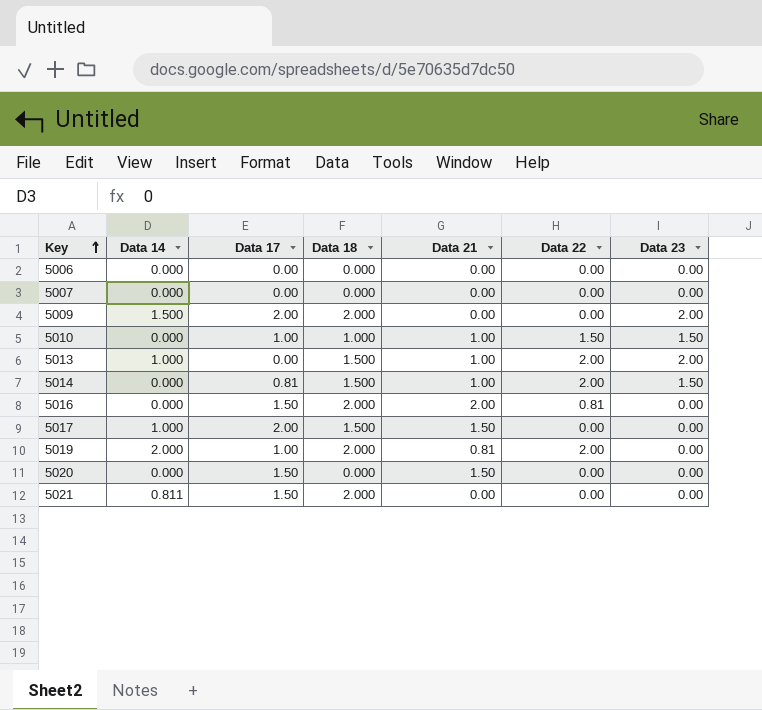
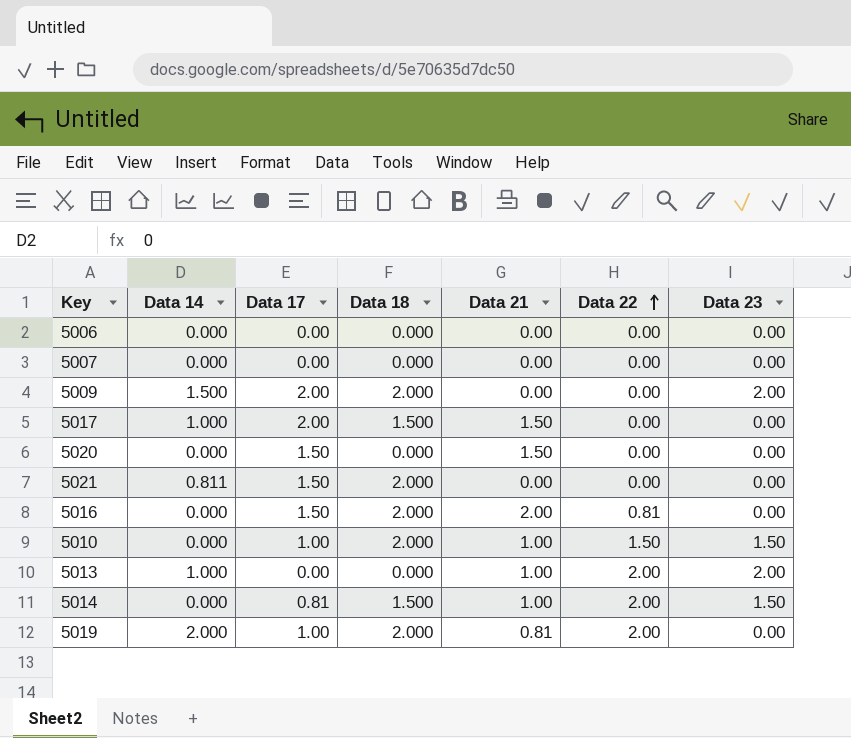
row order: Key ascending -> Data 22 ascending
5010 | Data 18: 1.000 -> 2.000
5013 | Data 18: 1.500 -> 0.000

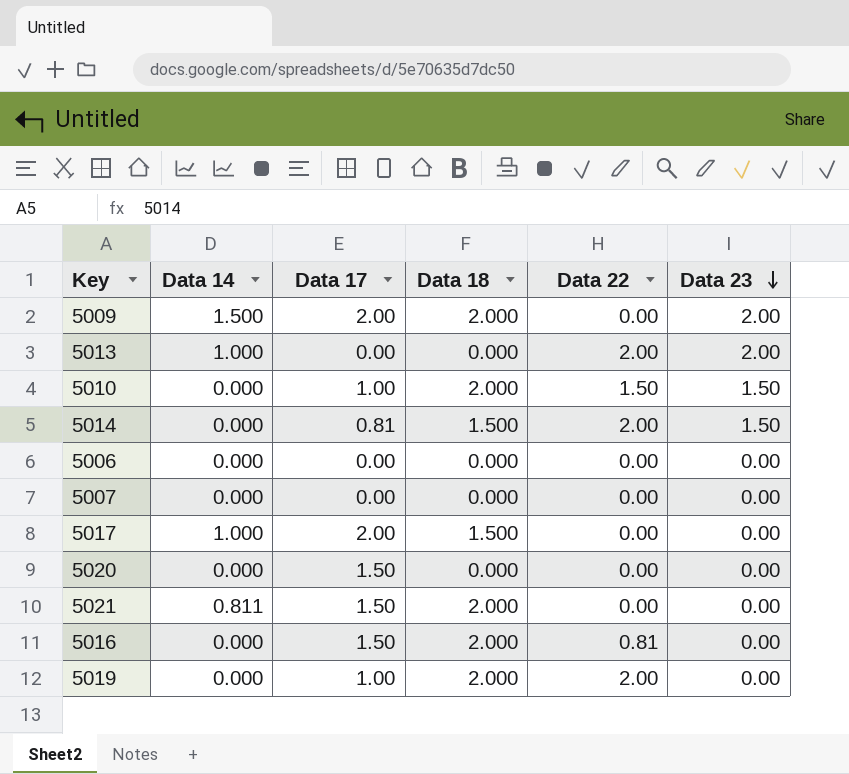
row order: Data 22 ascending -> Data 23 descending
column Data 21 | position: 5 -> none
5019 | Data 14: 2.000 -> 0.000

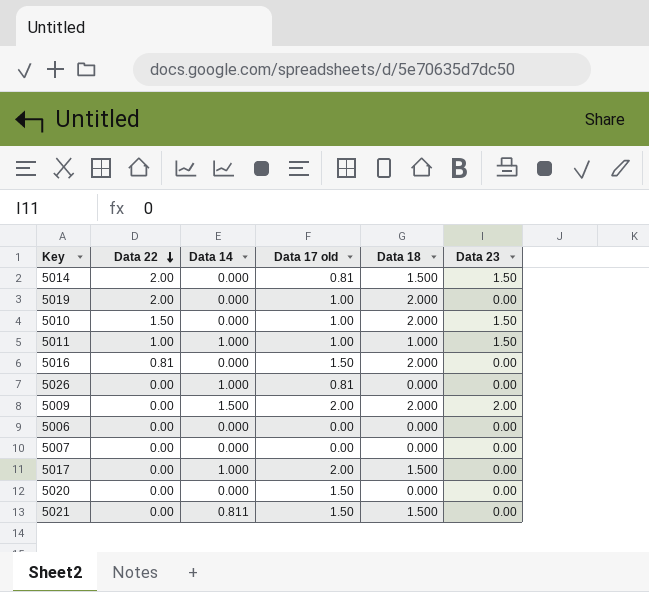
row order: Data 23 descending -> Data 22 descending
column Data 22 | position: 5 -> 2
column name: Data 17 -> Data 17 old
row 5013: 1.000 | 0.00 | 0.000 | 2.00 | 2.00 -> none
row 5011: none -> 1.00 | 1.000 | 1.00 | 1.000 | 1.50
row 5026: none -> 0.00 | 1.000 | 0.81 | 0.000 | 0.00
5021 | Data 18: 2.000 -> 1.500

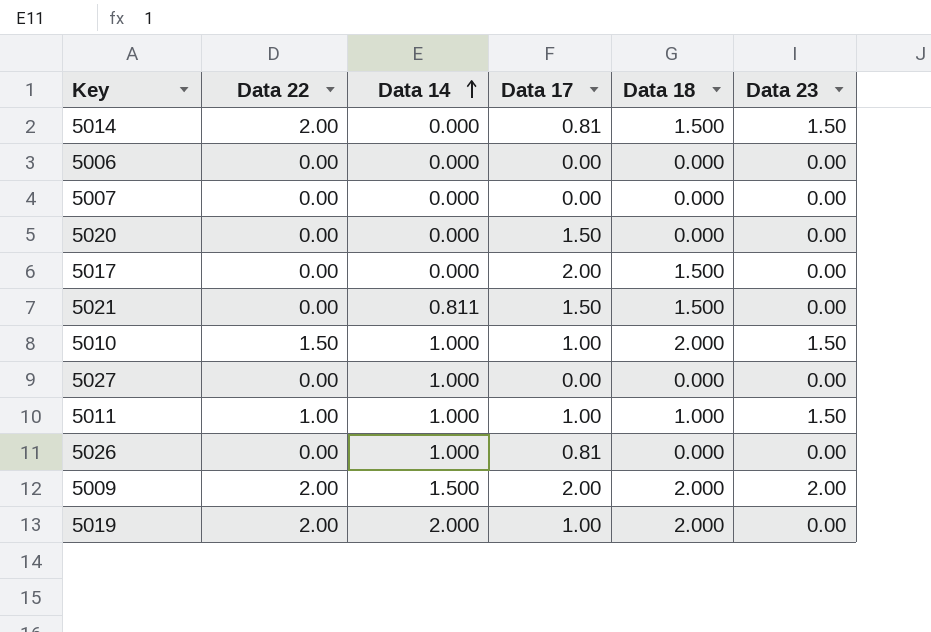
row order: Data 22 descending -> Data 14 ascending
column name: Data 17 old -> Data 17
row 5016: 0.81 | 0.000 | 1.50 | 2.000 | 0.00 -> none
5017 | Data 14: 1.000 -> 0.000
5010 | Data 14: 0.000 -> 1.000
row 5027: none -> 0.00 | 1.000 | 0.00 | 0.000 | 0.00
5009 | Data 22: 0.00 -> 2.00
5019 | Data 14: 0.000 -> 2.000

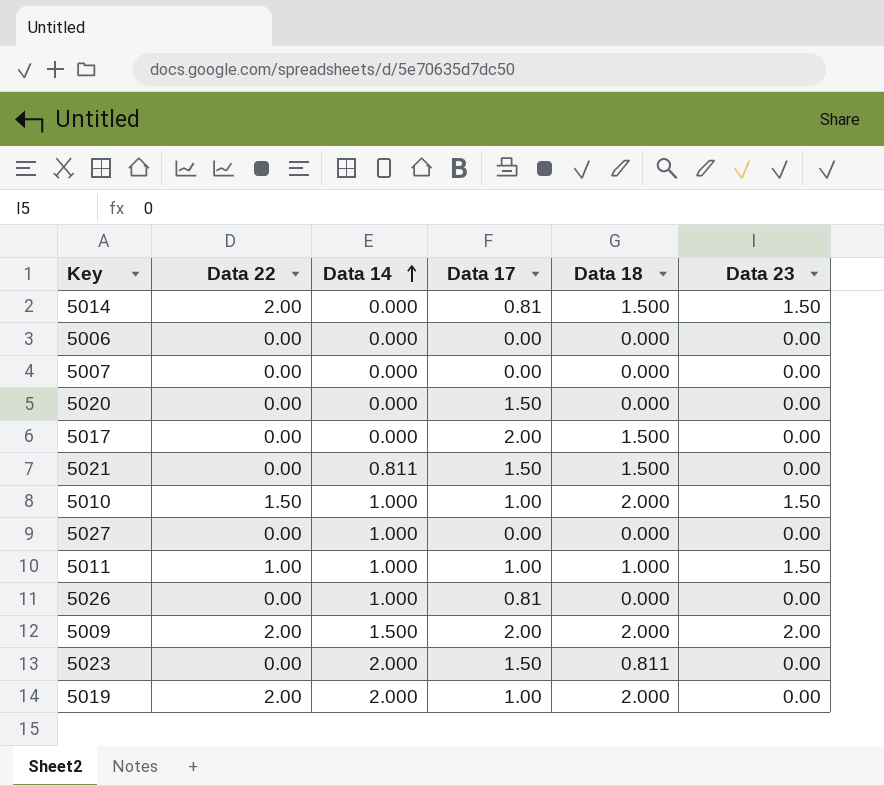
row 5023: none -> 0.00 | 2.000 | 1.50 | 0.811 | 0.00

